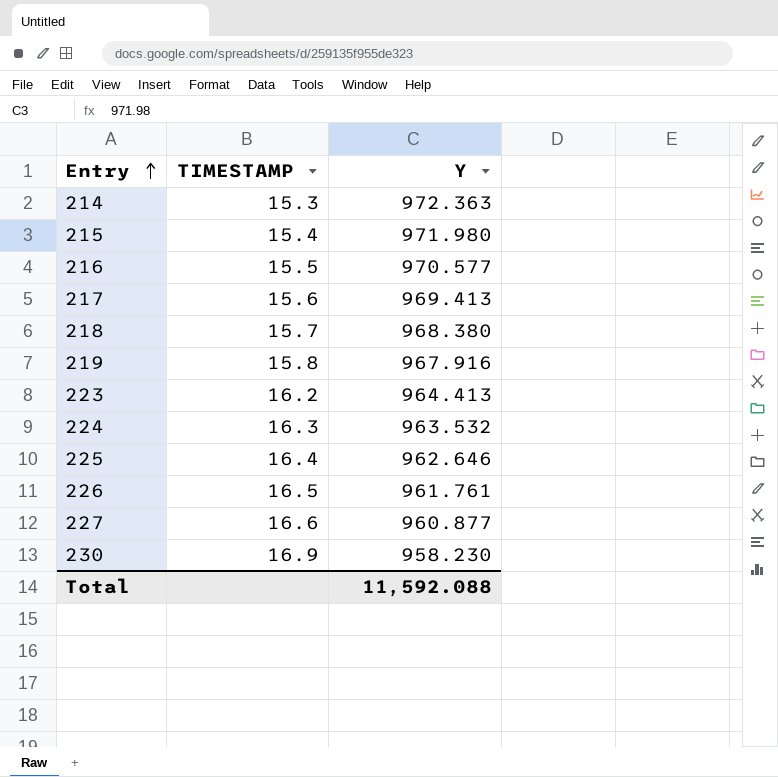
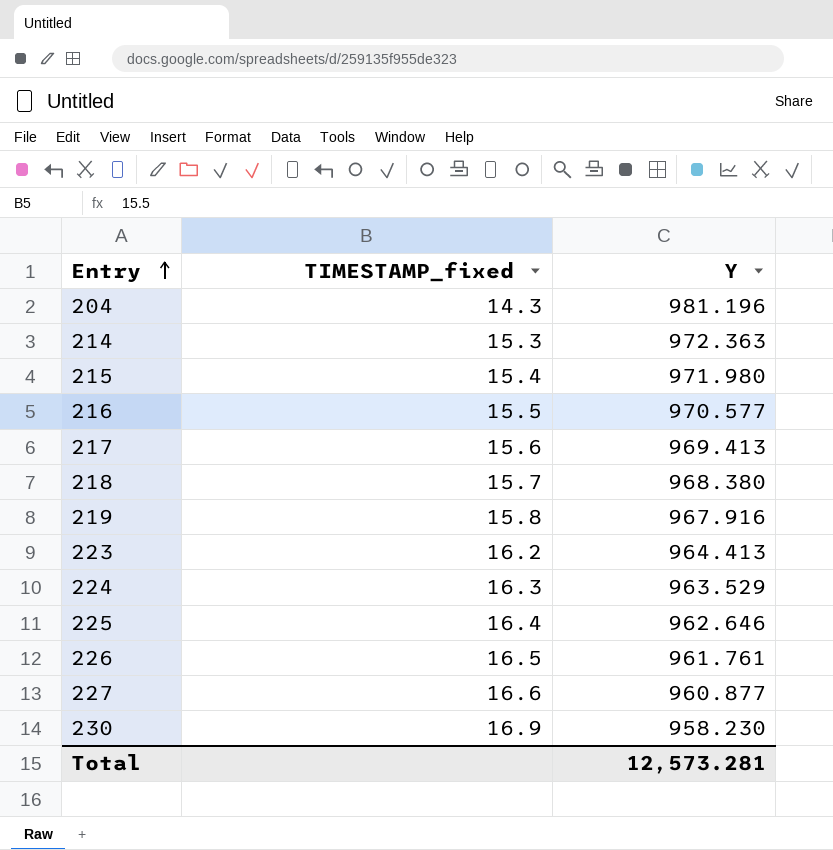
column name: TIMESTAMP -> TIMESTAMP_fixed
row 204: none -> 14.3 | 981.196
224 | Y: 963.532 -> 963.529
Total | Y: 11,592.088 -> 12,573.281

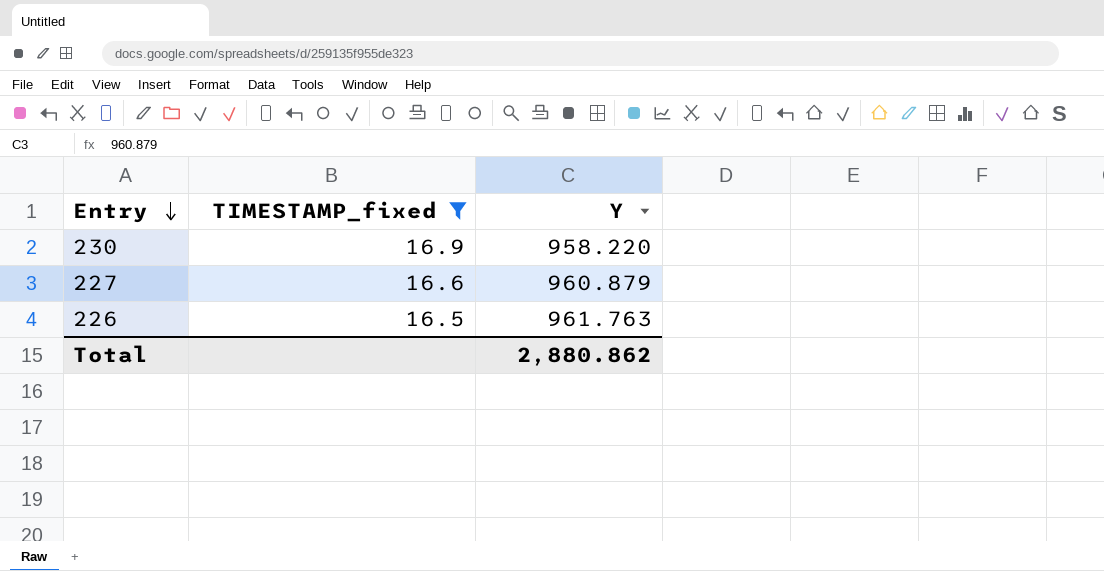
filter: none -> TIMESTAMP_fixed >= 16.5
row order: Entry ascending -> Entry descending
230 | Y: 958.230 -> 958.220
227 | Y: 960.877 -> 960.879
226 | Y: 961.761 -> 961.763
Total | Y: 12,573.281 -> 2,880.862

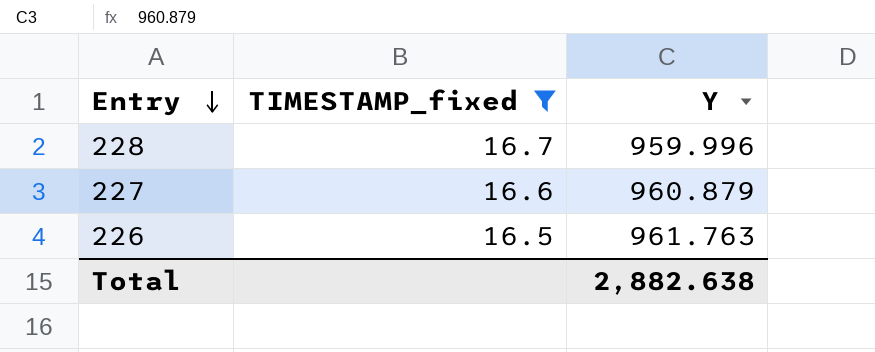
row 230: 16.9 | 958.220 -> none
row 228: none -> 16.7 | 959.996
Total | Y: 2,880.862 -> 2,882.638

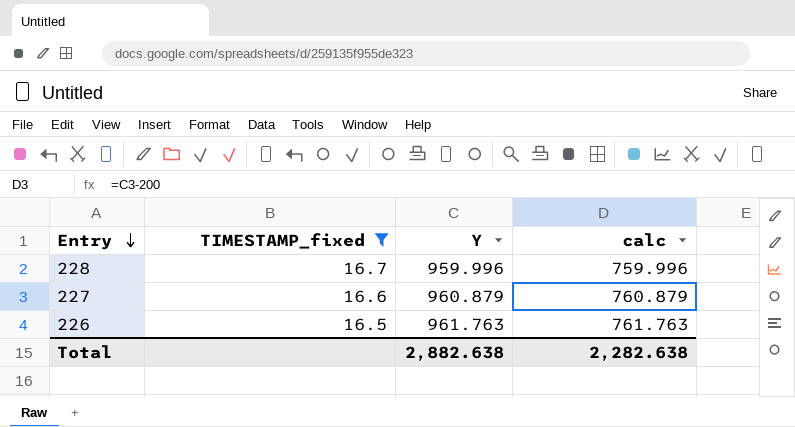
column calc | formula: none -> [Y] - 200

